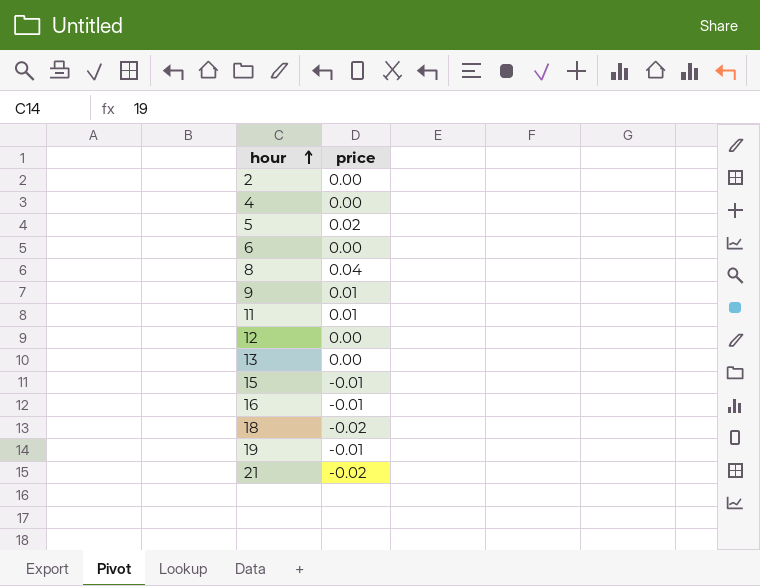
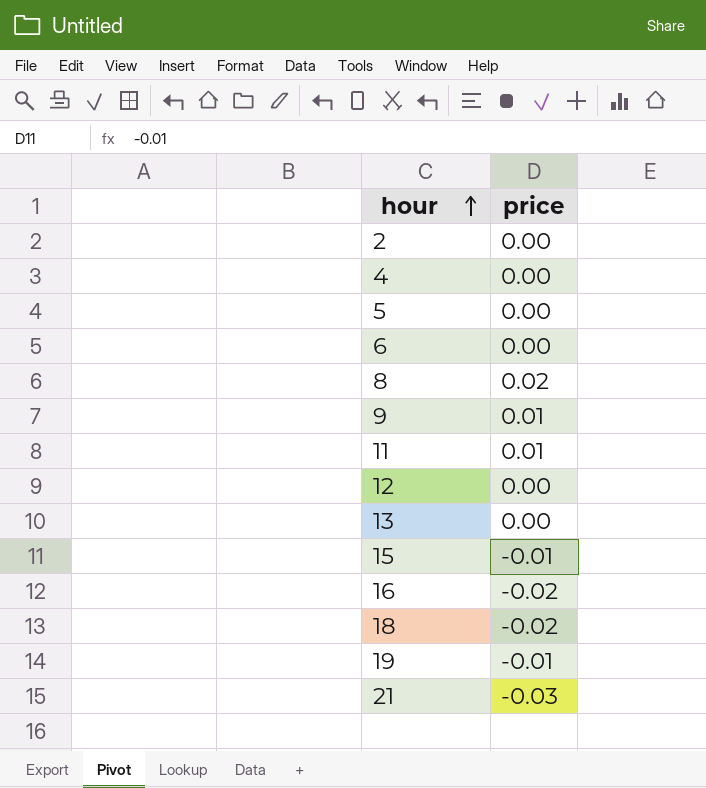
5 | price: 0.02 -> 0.00
8 | price: 0.04 -> 0.02
16 | price: -0.01 -> -0.02
21 | price: -0.02 -> -0.03

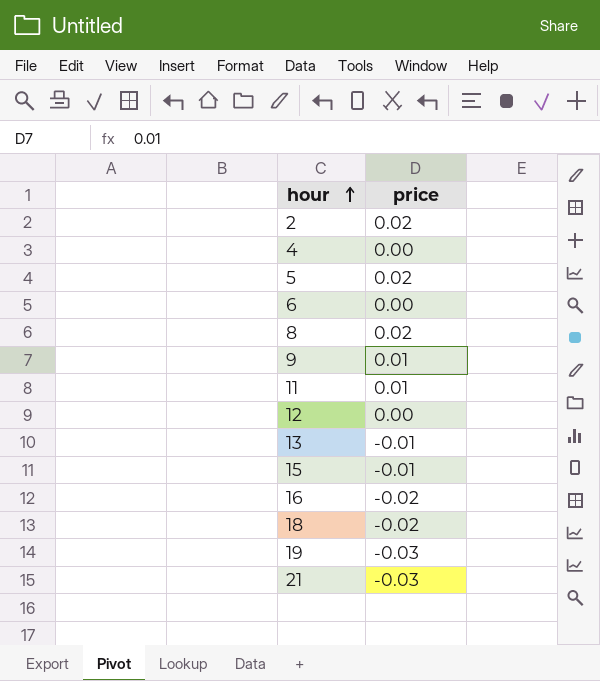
2 | price: 0.00 -> 0.02
5 | price: 0.00 -> 0.02
13 | price: 0.00 -> -0.01
19 | price: -0.01 -> -0.03

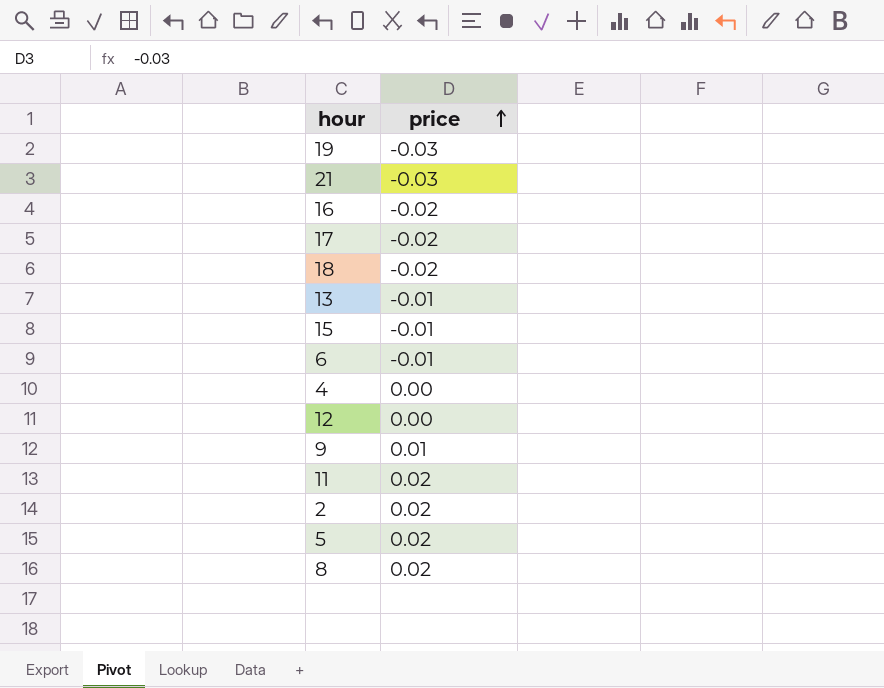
row order: hour ascending -> price ascending
row 17: none -> -0.02
6 | price: 0.00 -> -0.01
11 | price: 0.01 -> 0.02

